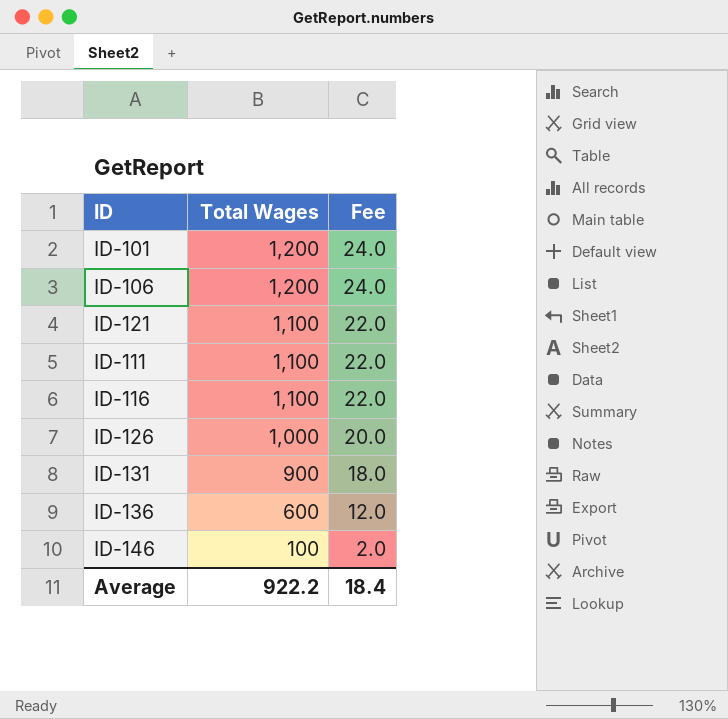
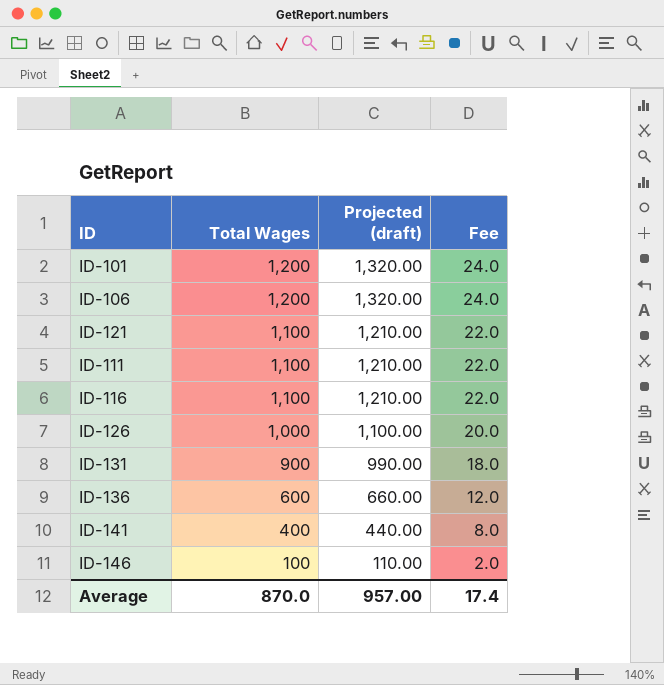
column Projected (draft) | formula: none -> [Total Wages] * 1.1
row ID-141: none -> 400 | 440.00 | 8.0
Average | Total Wages: 922.2 -> 870.0
Average | Fee: 18.4 -> 17.4

